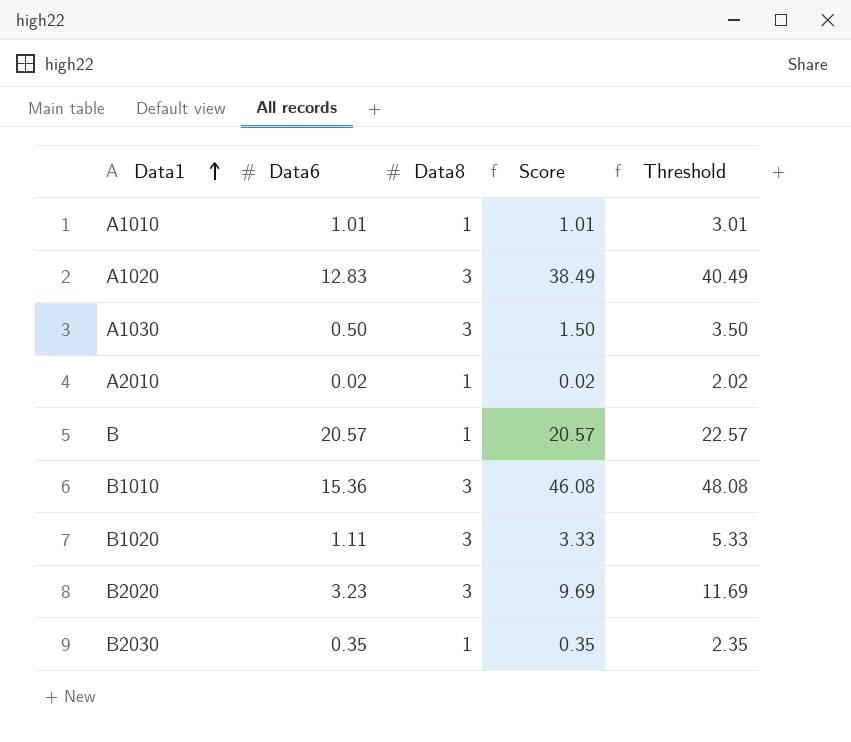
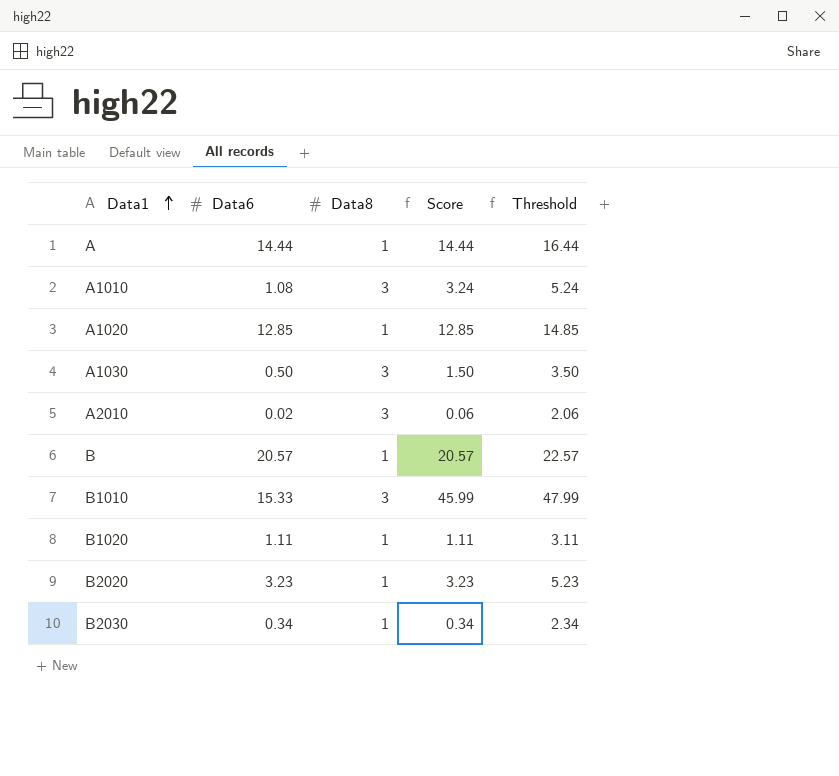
row A: none -> 14.44 | 1 | 14.44 | 16.44
A1010 | Data6: 1.01 -> 1.08
A1010 | Data8: 1 -> 3
A1010 | Score: 1.01 -> 3.24
A1010 | Threshold: 3.01 -> 5.24
A1020 | Data6: 12.83 -> 12.85
A1020 | Data8: 3 -> 1
A1020 | Score: 38.49 -> 12.85
A1020 | Threshold: 40.49 -> 14.85
A2010 | Data8: 1 -> 3
A2010 | Score: 0.02 -> 0.06
A2010 | Threshold: 2.02 -> 2.06
B1010 | Data6: 15.36 -> 15.33
B1010 | Score: 46.08 -> 45.99
B1010 | Threshold: 48.08 -> 47.99
B1020 | Data8: 3 -> 1
B1020 | Score: 3.33 -> 1.11
B1020 | Threshold: 5.33 -> 3.11
B2020 | Data8: 3 -> 1
B2020 | Score: 9.69 -> 3.23
B2020 | Threshold: 11.69 -> 5.23
B2030 | Data6: 0.35 -> 0.34
B2030 | Score: 0.35 -> 0.34
B2030 | Threshold: 2.35 -> 2.34

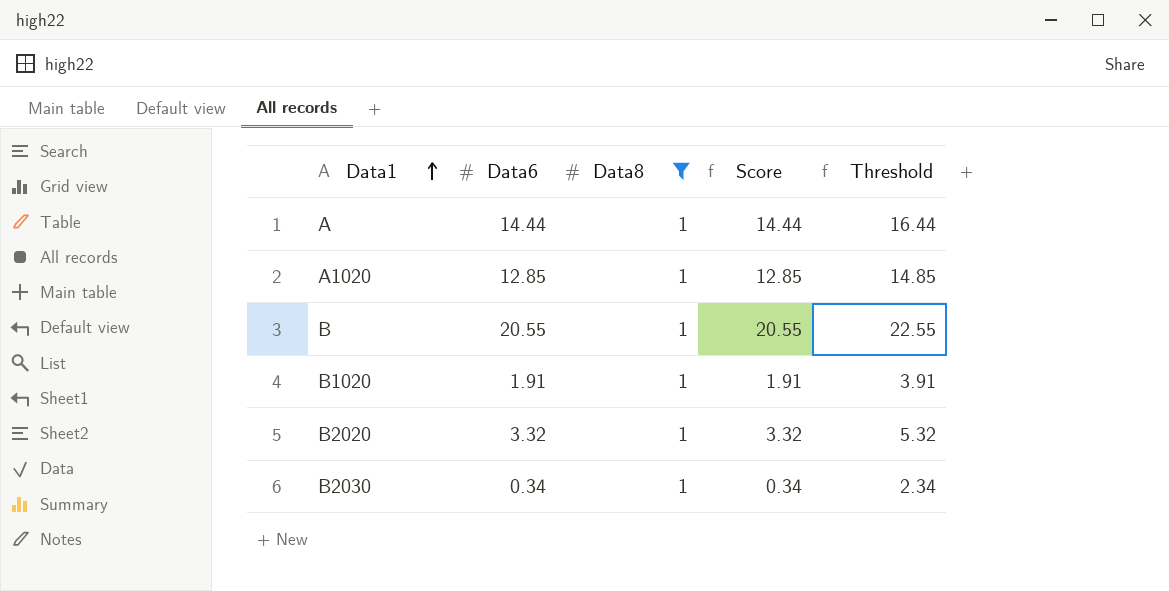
filter: none -> Data8 = 1
B | Data6: 20.57 -> 20.55
B | Score: 20.57 -> 20.55
B | Threshold: 22.57 -> 22.55
B1020 | Data6: 1.11 -> 1.91
B1020 | Score: 1.11 -> 1.91
B1020 | Threshold: 3.11 -> 3.91
B2020 | Data6: 3.23 -> 3.32
B2020 | Score: 3.23 -> 3.32
B2020 | Threshold: 5.23 -> 5.32

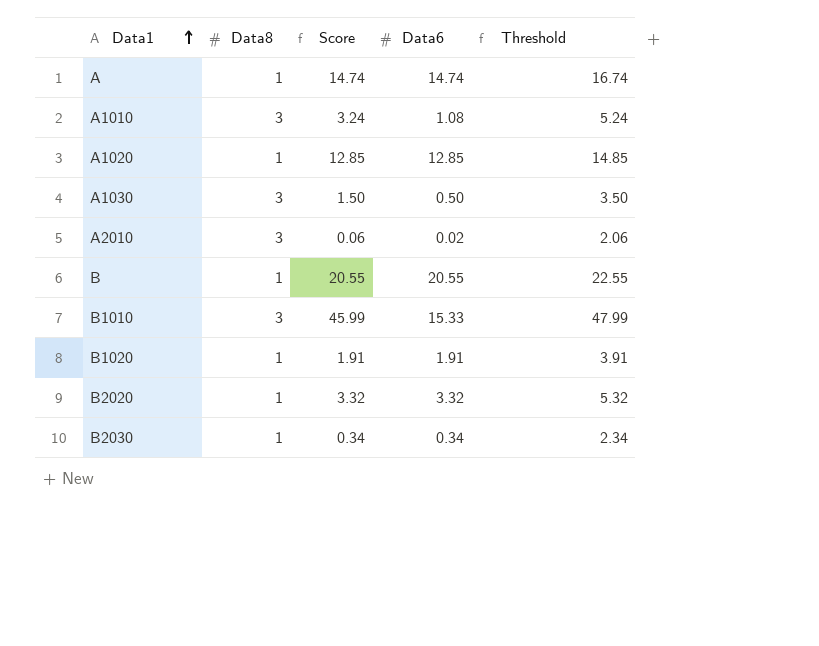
filter: Data8 = 1 -> none
column Data6 | position: 2 -> 4
A | Score: 14.44 -> 14.74
A | Data6: 14.44 -> 14.74
A | Threshold: 16.44 -> 16.74

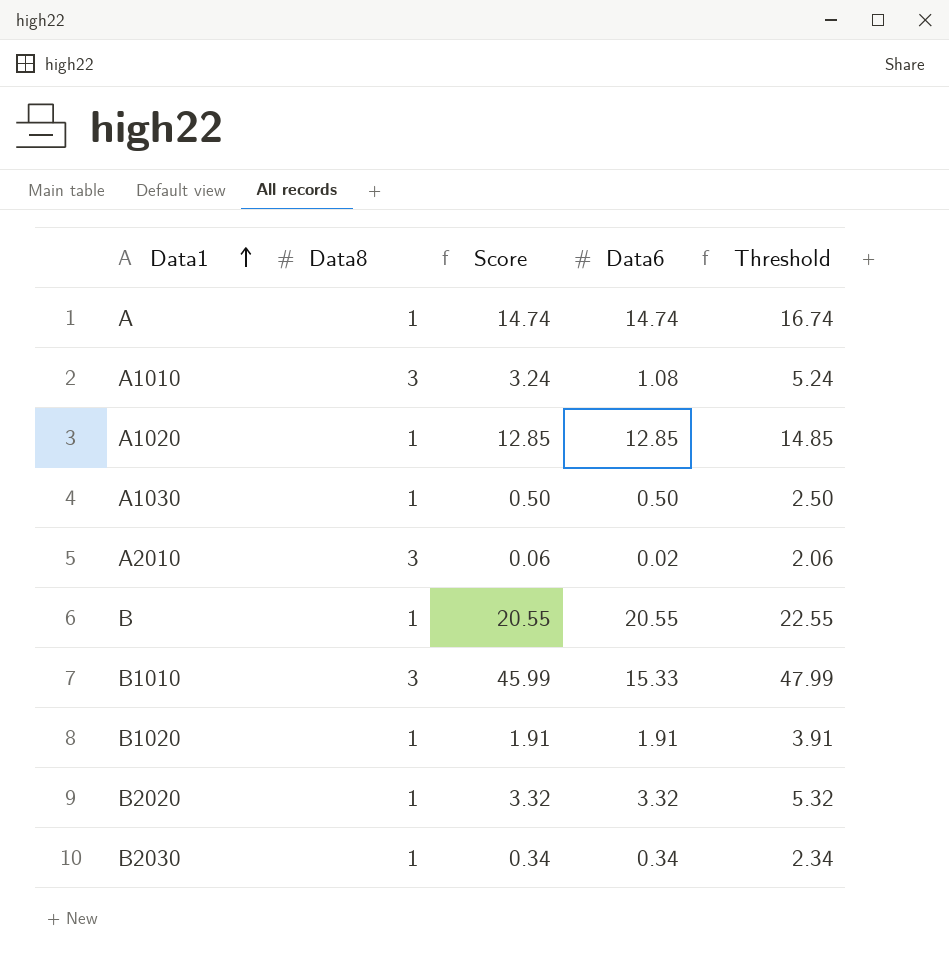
A1030 | Data8: 3 -> 1
A1030 | Score: 1.50 -> 0.50
A1030 | Threshold: 3.50 -> 2.50

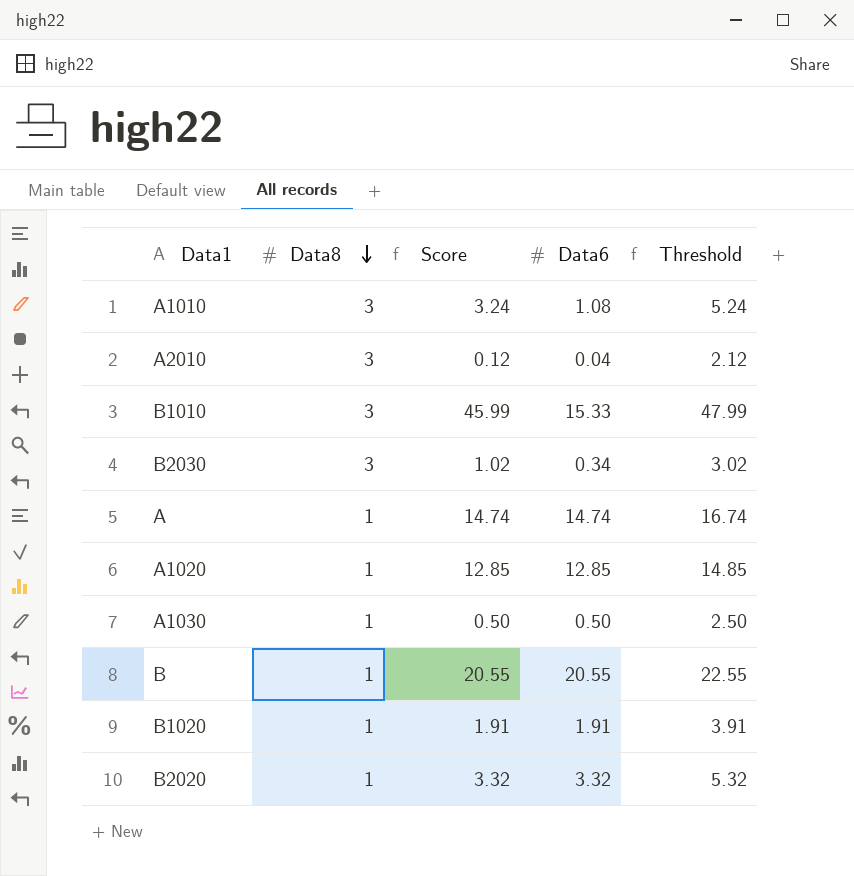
row order: Data1 ascending -> Data8 descending
A2010 | Score: 0.06 -> 0.12
A2010 | Data6: 0.02 -> 0.04
A2010 | Threshold: 2.06 -> 2.12
B2030 | Data8: 1 -> 3
B2030 | Score: 0.34 -> 1.02
B2030 | Threshold: 2.34 -> 3.02

